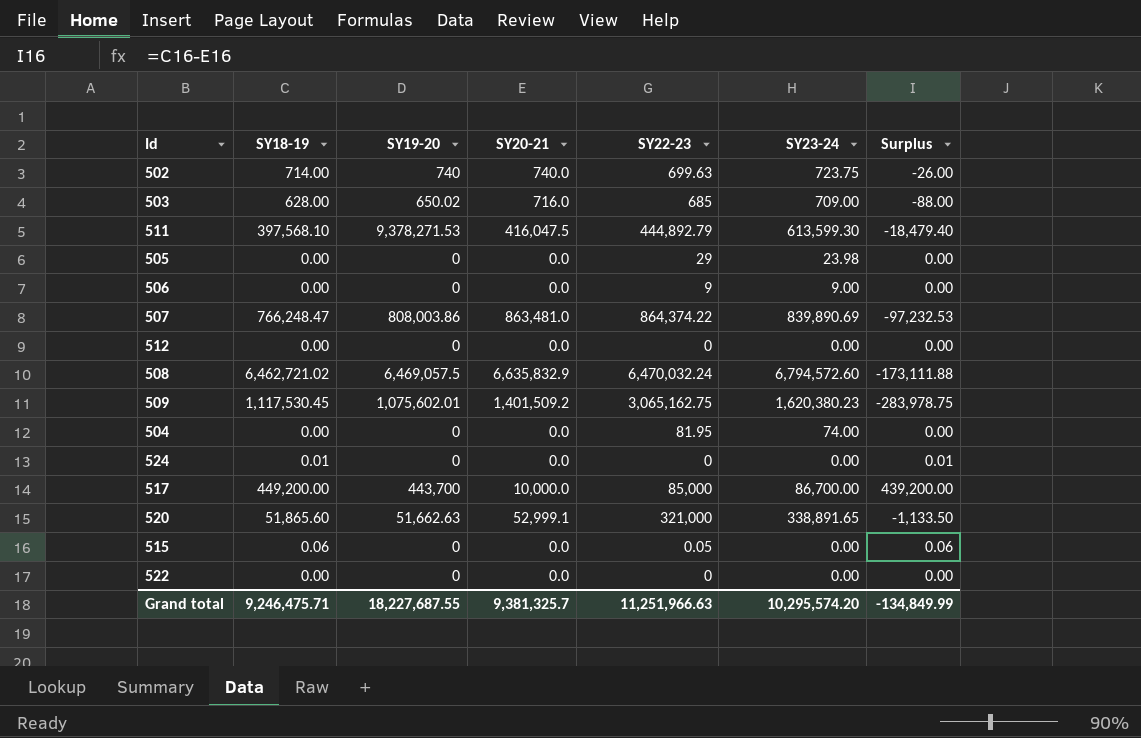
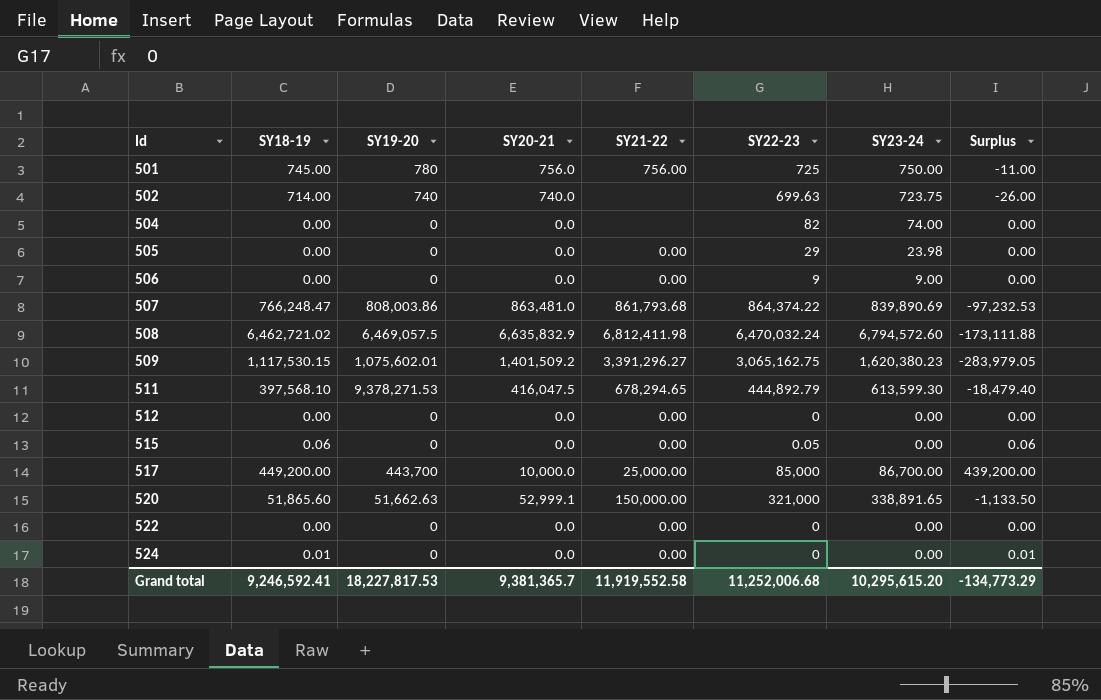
row order: none -> Id ascending
column SY21-22 | position: none -> 5
row 503: 628.00 | 650.02 | 716.0 | 685 | 709.00 | -88.00 -> none
row 501: none -> 745.00 | 780 | 756.0 | 756.00 | 725 | 750.00 | -11.00
504 | SY22-23: 81.95 -> 82
509 | SY18-19: 1,117,530.45 -> 1,117,530.15
509 | Surplus: -283,978.75 -> -283,979.05
Grand total | SY18-19: 9,246,475.71 -> 9,246,592.41
Grand total | SY19-20: 18,227,687.55 -> 18,227,817.53
Grand total | SY20-21: 9,381,325.7 -> 9,381,365.7
Grand total | SY22-23: 11,251,966.63 -> 11,252,006.68
Grand total | SY23-24: 10,295,574.20 -> 10,295,615.20
Grand total | Surplus: -134,849.99 -> -134,773.29

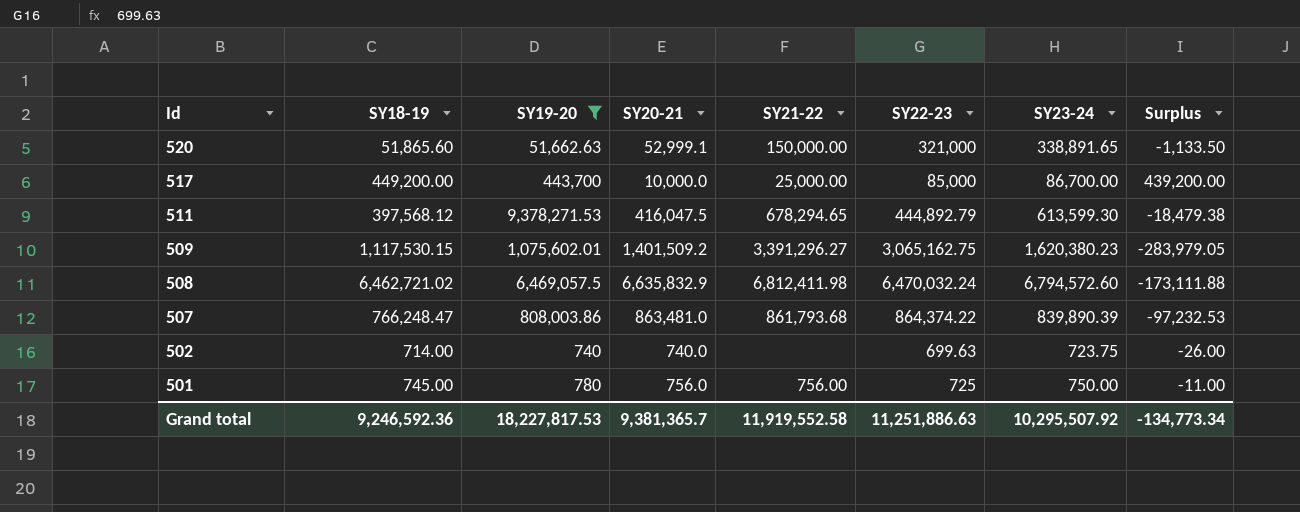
filter: none -> SY19-20 != 0
row order: Id ascending -> Id descending
511 | SY18-19: 397,568.10 -> 397,568.12
511 | Surplus: -18,479.40 -> -18,479.38
507 | SY23-24: 839,890.69 -> 839,890.39
Grand total | SY18-19: 9,246,592.41 -> 9,246,592.36
Grand total | SY22-23: 11,252,006.68 -> 11,251,886.63
Grand total | SY23-24: 10,295,615.20 -> 10,295,507.92
Grand total | Surplus: -134,773.29 -> -134,773.34

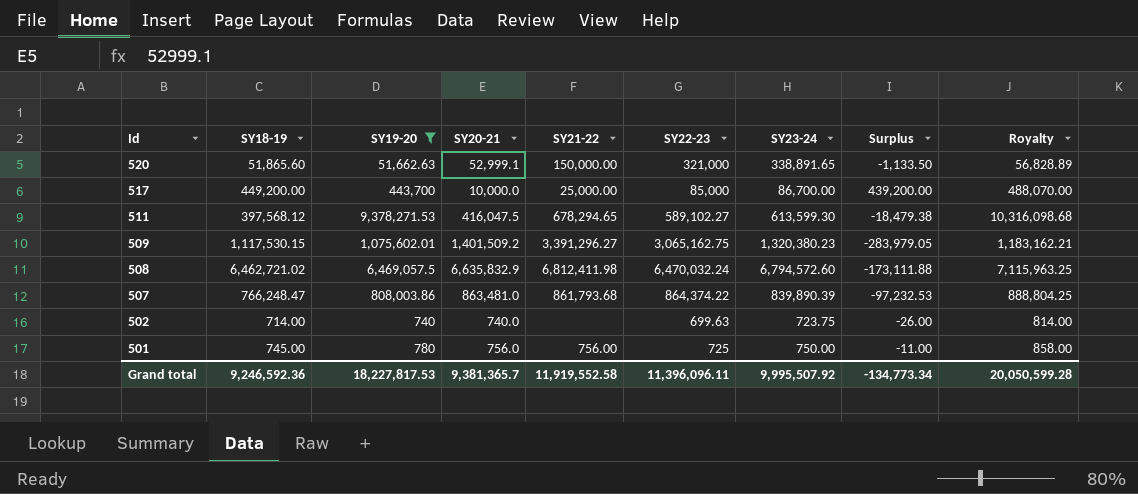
column Royalty | formula: none -> [SY19-20] * 1.1
511 | SY22-23: 444,892.79 -> 589,102.27
509 | SY23-24: 1,620,380.23 -> 1,320,380.23
Grand total | SY22-23: 11,251,886.63 -> 11,396,096.11
Grand total | SY23-24: 10,295,507.92 -> 9,995,507.92

